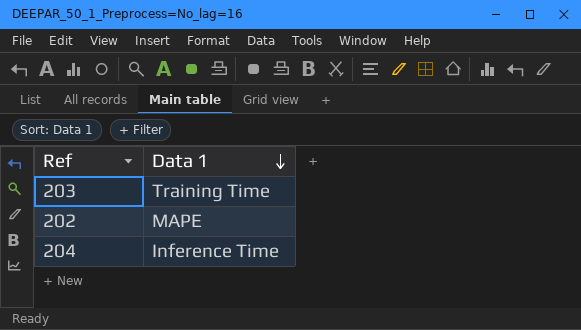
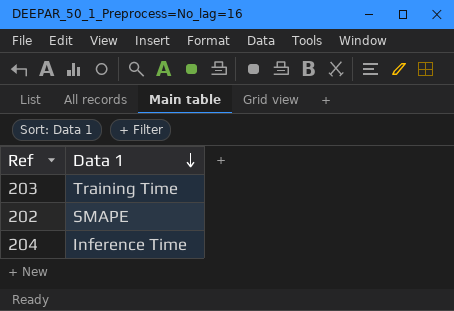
202 | Data 1: MAPE -> SMAPE

